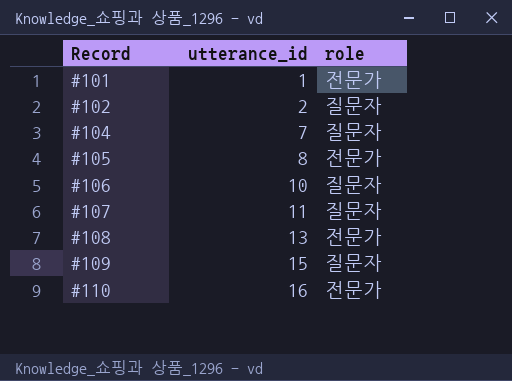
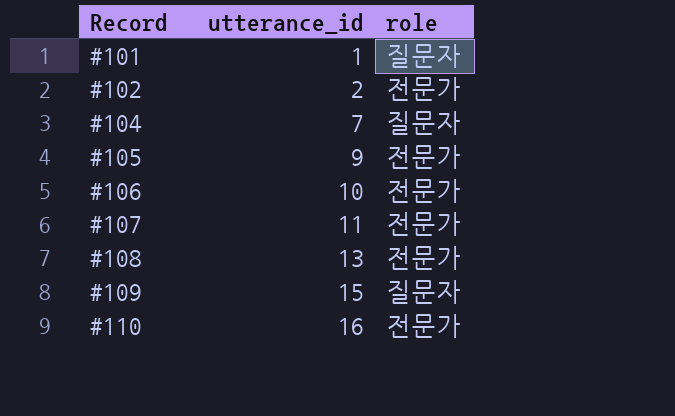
#101 | role: 전문가 -> 질문자
#102 | role: 질문자 -> 전문가
#105 | utterance_id: 8 -> 9
#106 | role: 질문자 -> 전문가
#107 | role: 질문자 -> 전문가

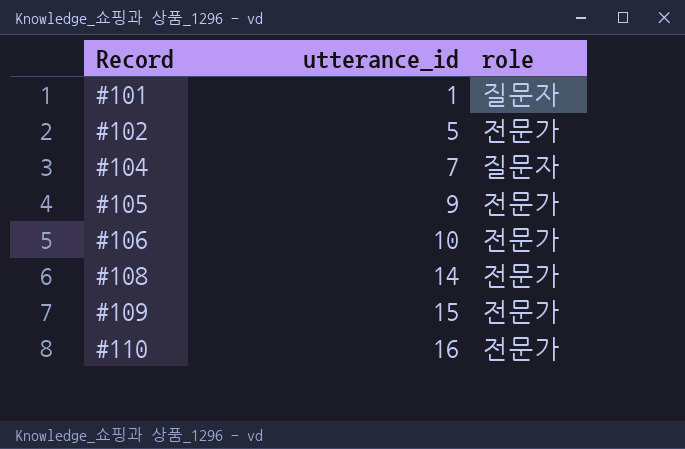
row #107: 11 | 전문가 -> none
#102 | utterance_id: 2 -> 5
#108 | utterance_id: 13 -> 14
#109 | role: 질문자 -> 전문가

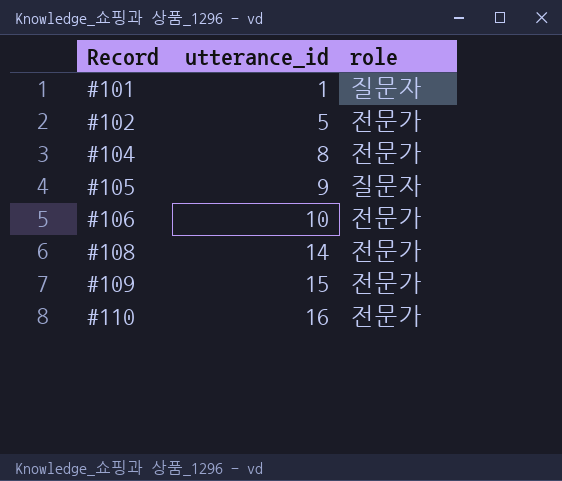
#104 | utterance_id: 7 -> 8
#104 | role: 질문자 -> 전문가
#105 | role: 전문가 -> 질문자

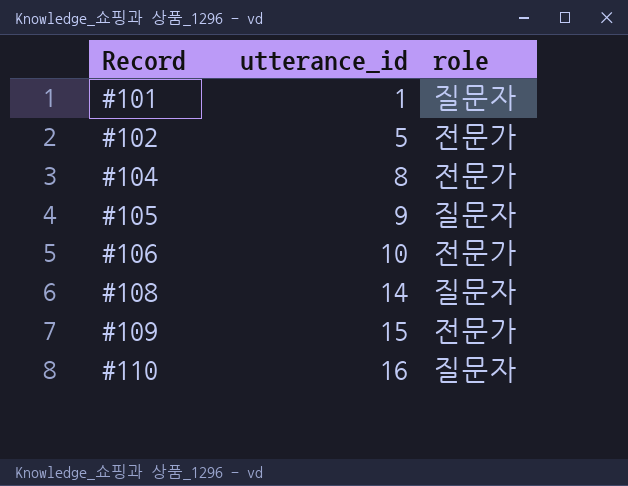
#108 | role: 전문가 -> 질문자
#110 | role: 전문가 -> 질문자

